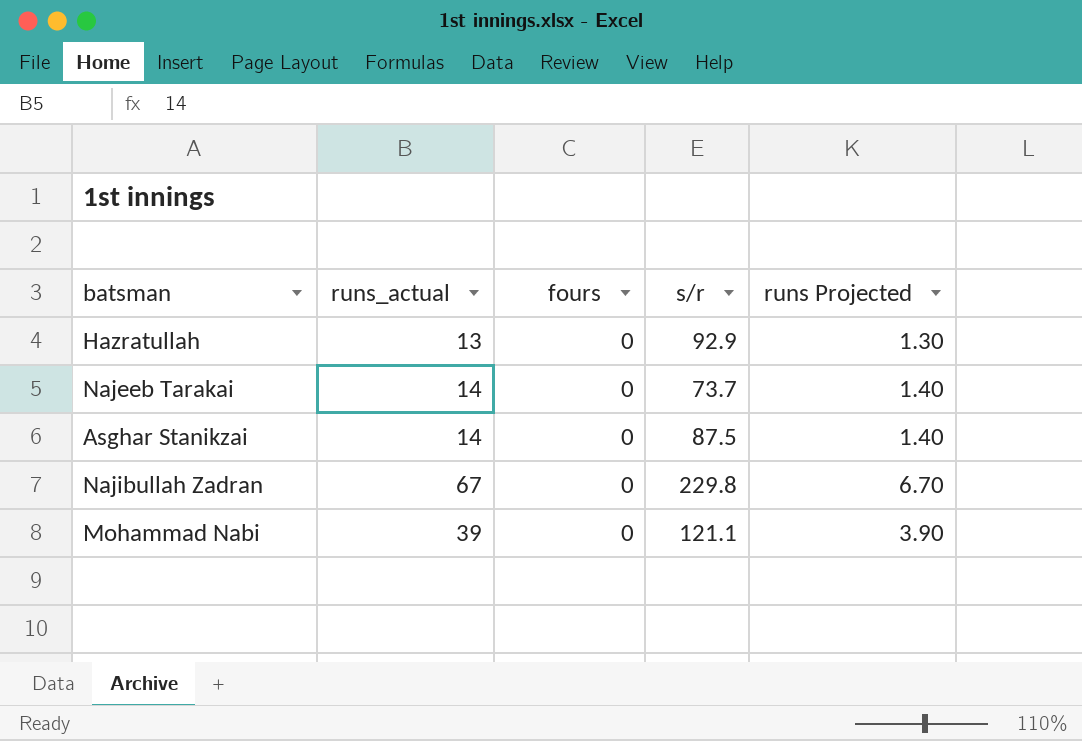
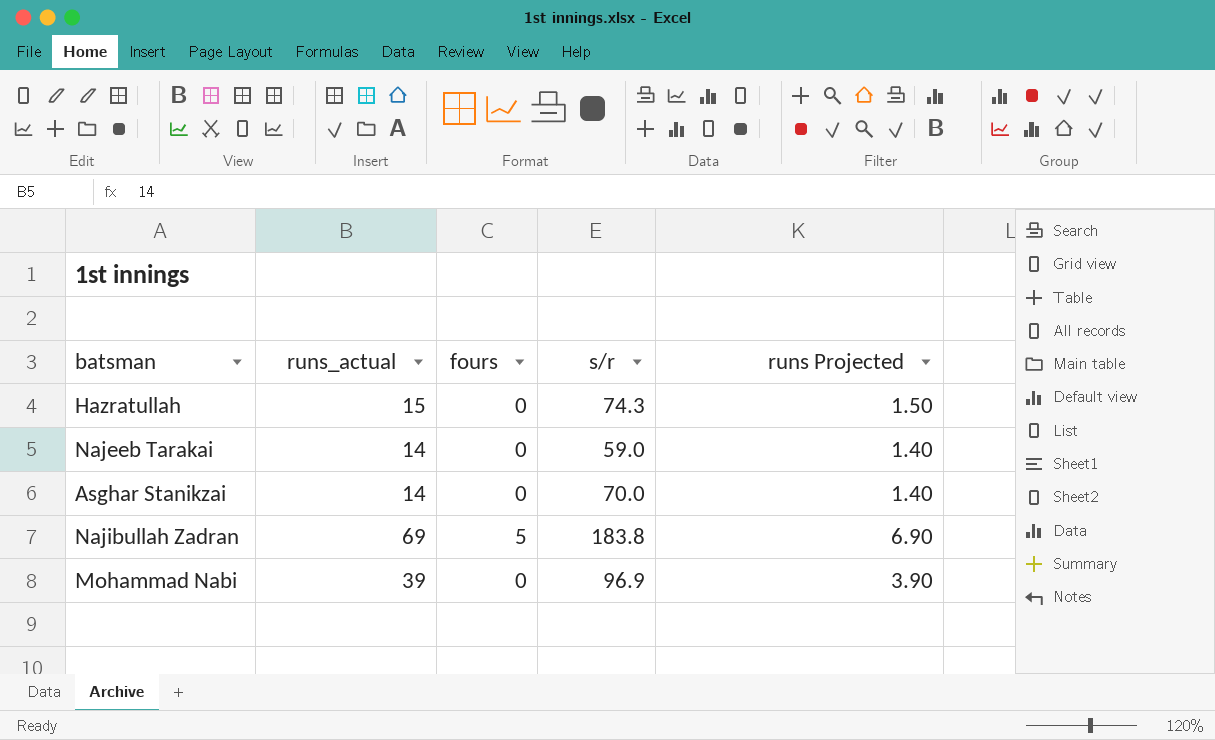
Hazratullah | runs_actual: 13 -> 15
Hazratullah | s/r: 92.9 -> 74.3
Hazratullah | runs Projected: 1.30 -> 1.50
Najeeb Tarakai | s/r: 73.7 -> 59.0
Asghar Stanikzai | s/r: 87.5 -> 70.0
Najibullah Zadran | runs_actual: 67 -> 69
Najibullah Zadran | fours: 0 -> 5
Najibullah Zadran | s/r: 229.8 -> 183.8
Najibullah Zadran | runs Projected: 6.70 -> 6.90
Mohammad Nabi | s/r: 121.1 -> 96.9

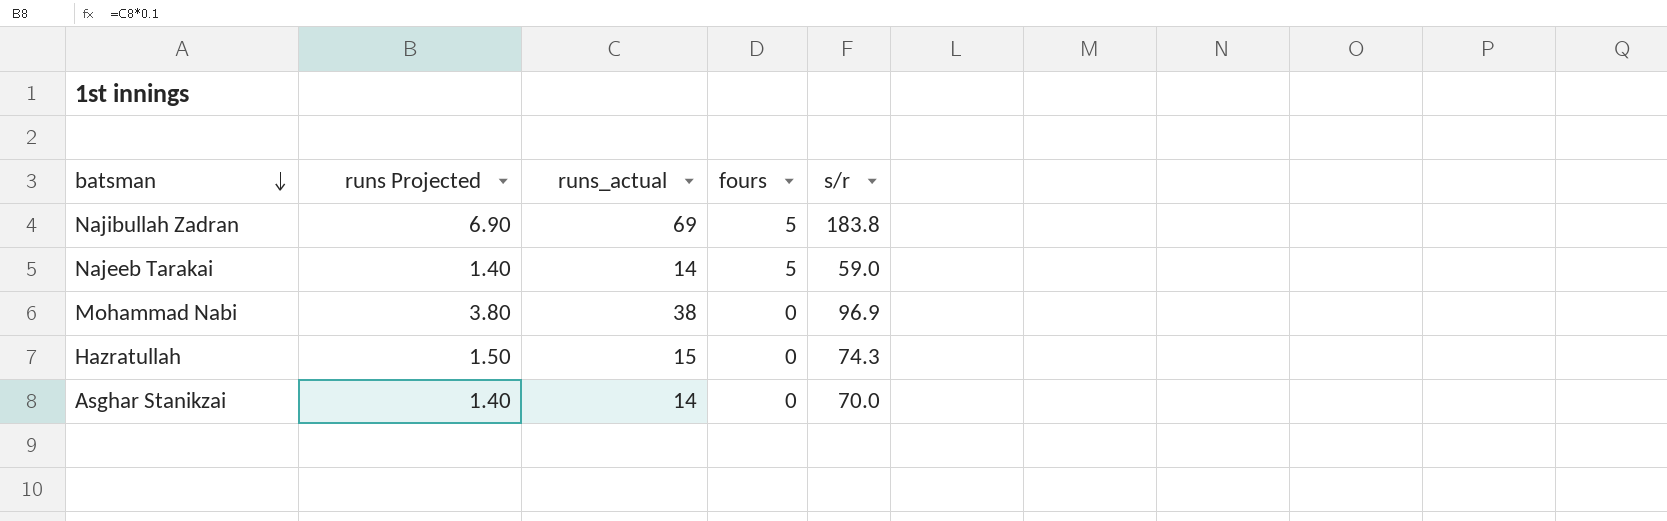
row order: none -> batsman descending
column runs Projected | position: 5 -> 2
Najeeb Tarakai | fours: 0 -> 5
Mohammad Nabi | runs Projected: 3.90 -> 3.80
Mohammad Nabi | runs_actual: 39 -> 38

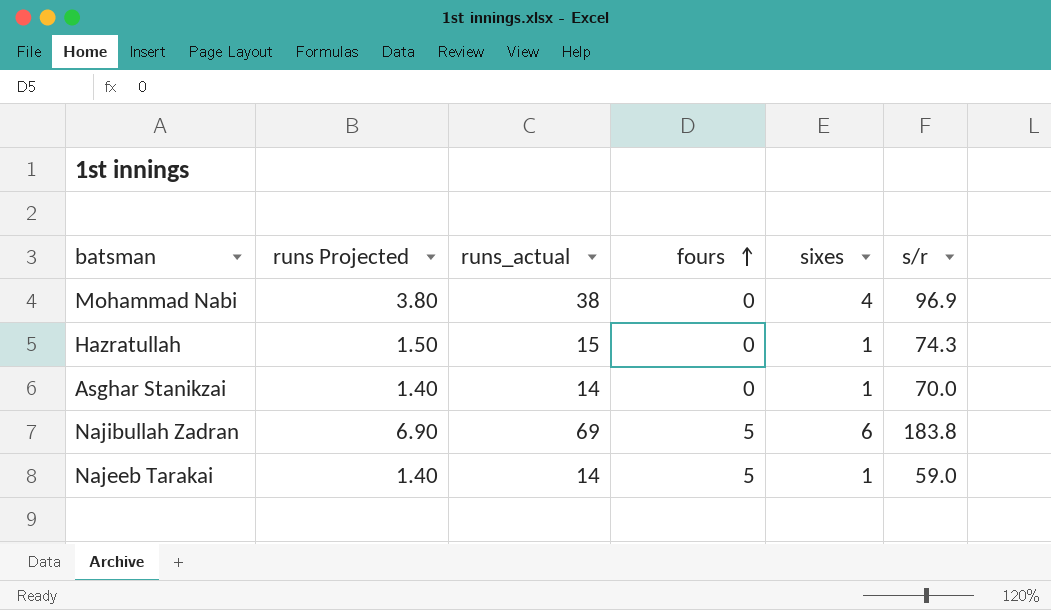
row order: batsman descending -> fours ascending
column sixes | position: none -> 5

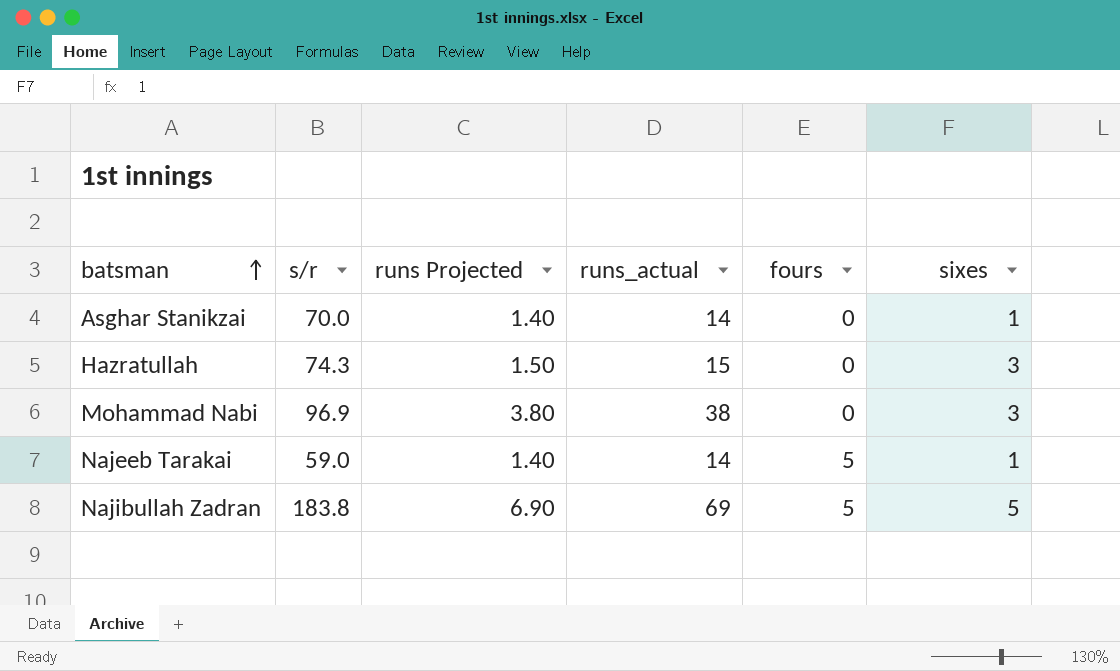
row order: fours ascending -> batsman ascending
column s/r | position: 6 -> 2
Hazratullah | sixes: 1 -> 3
Mohammad Nabi | sixes: 4 -> 3
Najibullah Zadran | sixes: 6 -> 5

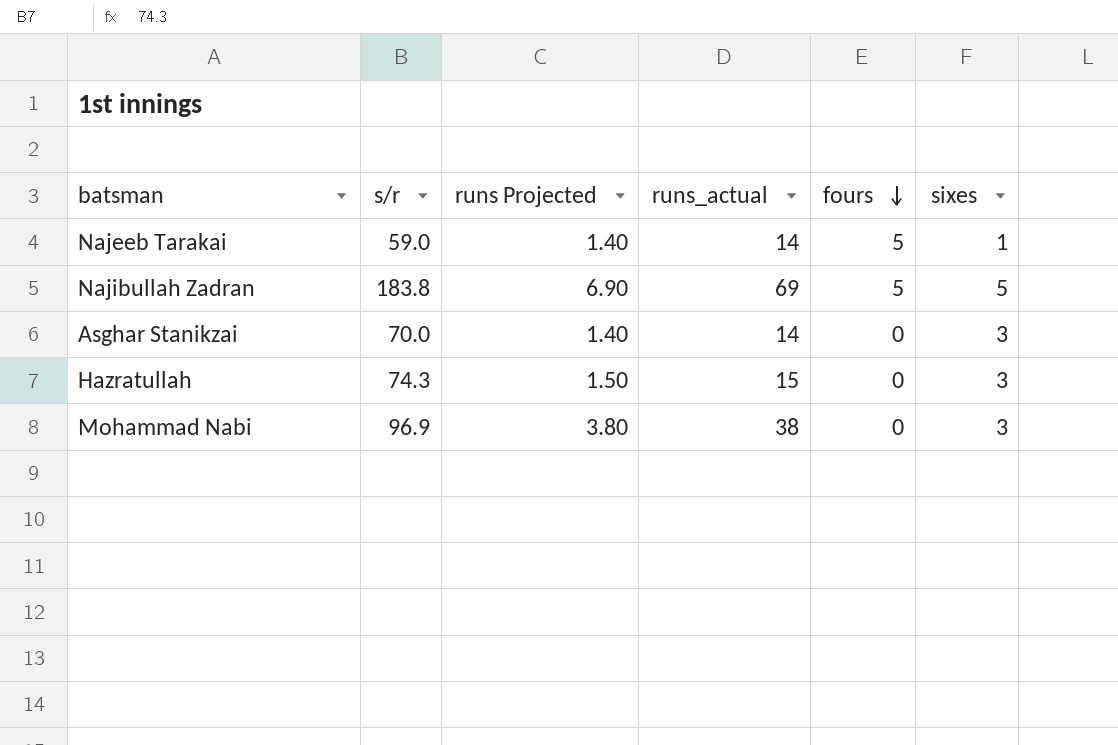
row order: batsman ascending -> fours descending
Asghar Stanikzai | sixes: 1 -> 3

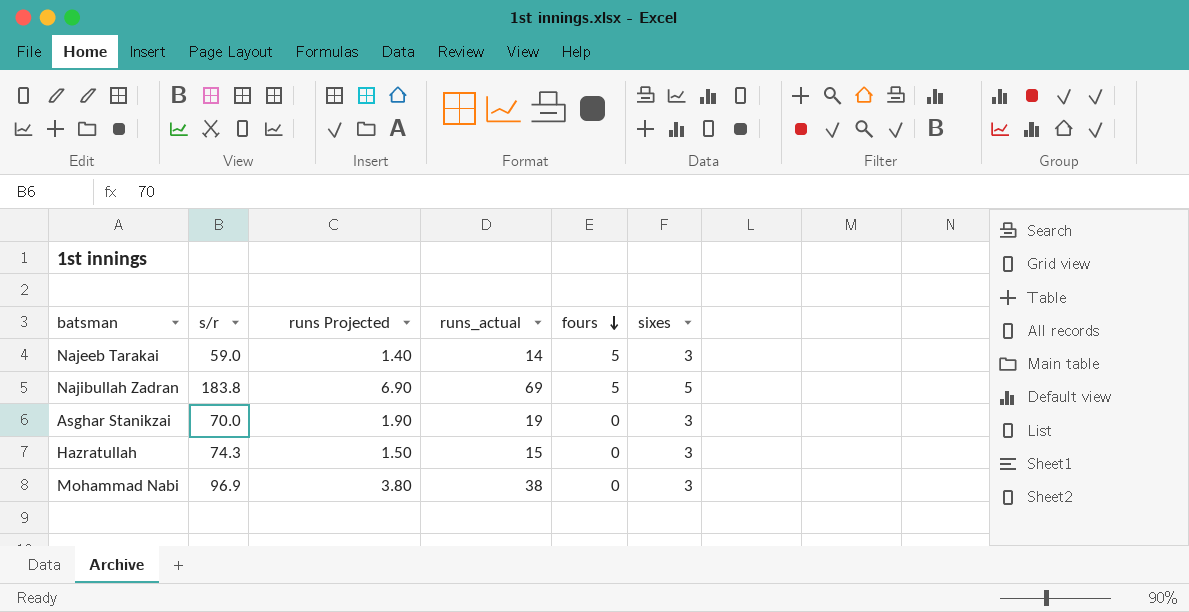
Najeeb Tarakai | sixes: 1 -> 3
Asghar Stanikzai | runs Projected: 1.40 -> 1.90
Asghar Stanikzai | runs_actual: 14 -> 19

